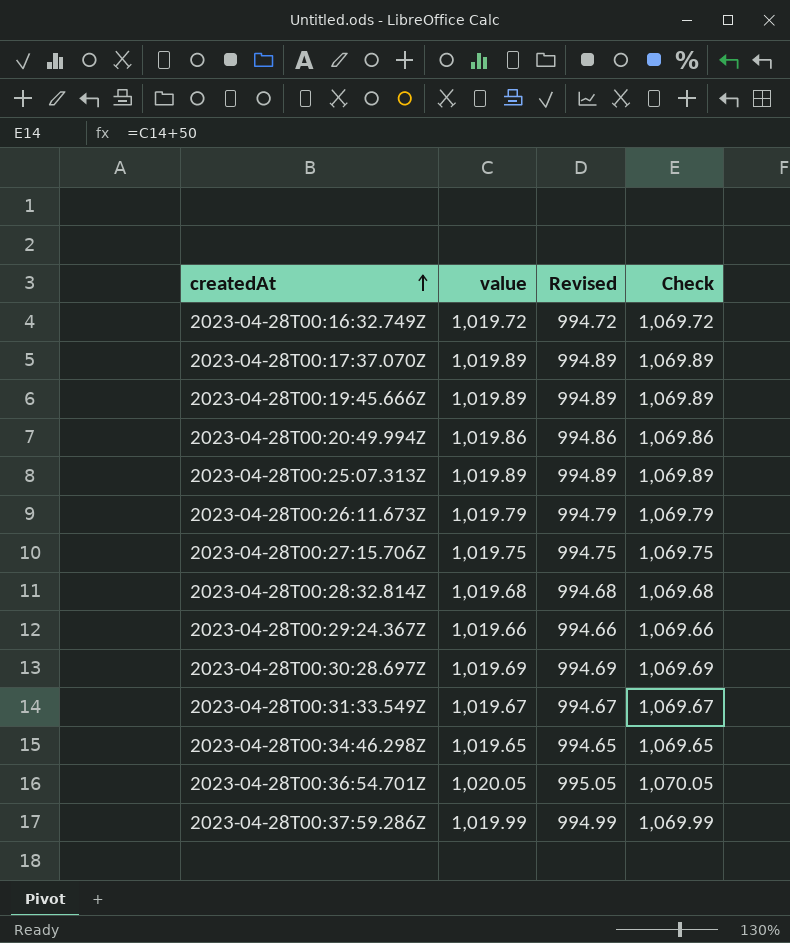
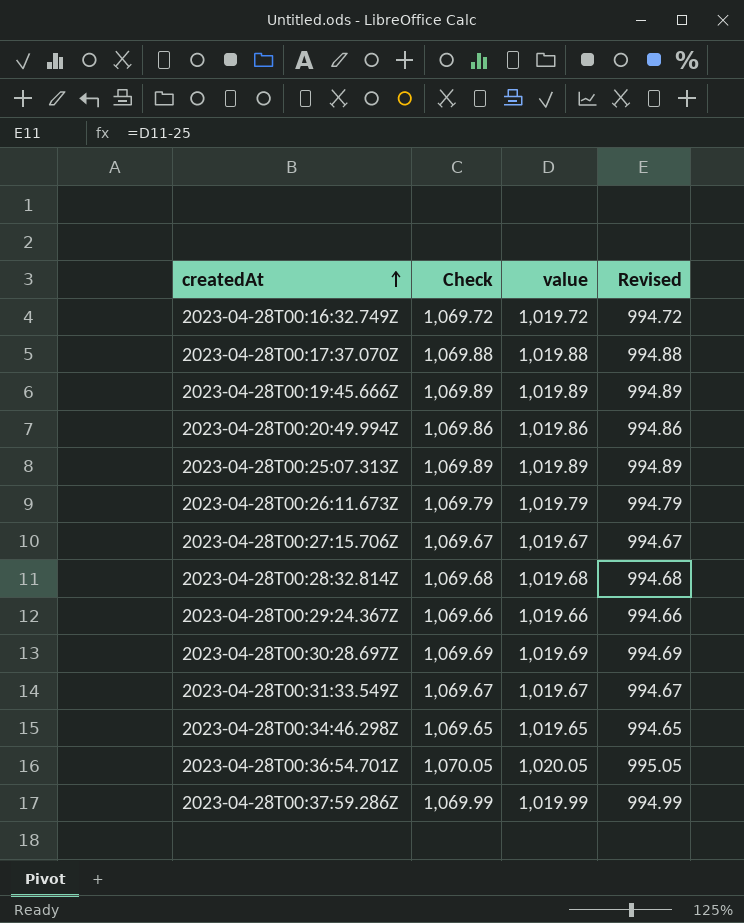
column Check | position: 4 -> 2
2023-04-28T00:17:37.070Z | Check: 1,069.89 -> 1,069.88
2023-04-28T00:17:37.070Z | value: 1,019.89 -> 1,019.88
2023-04-28T00:17:37.070Z | Revised: 994.89 -> 994.88
2023-04-28T00:27:15.706Z | Check: 1,069.75 -> 1,069.67
2023-04-28T00:27:15.706Z | value: 1,019.75 -> 1,019.67
2023-04-28T00:27:15.706Z | Revised: 994.75 -> 994.67

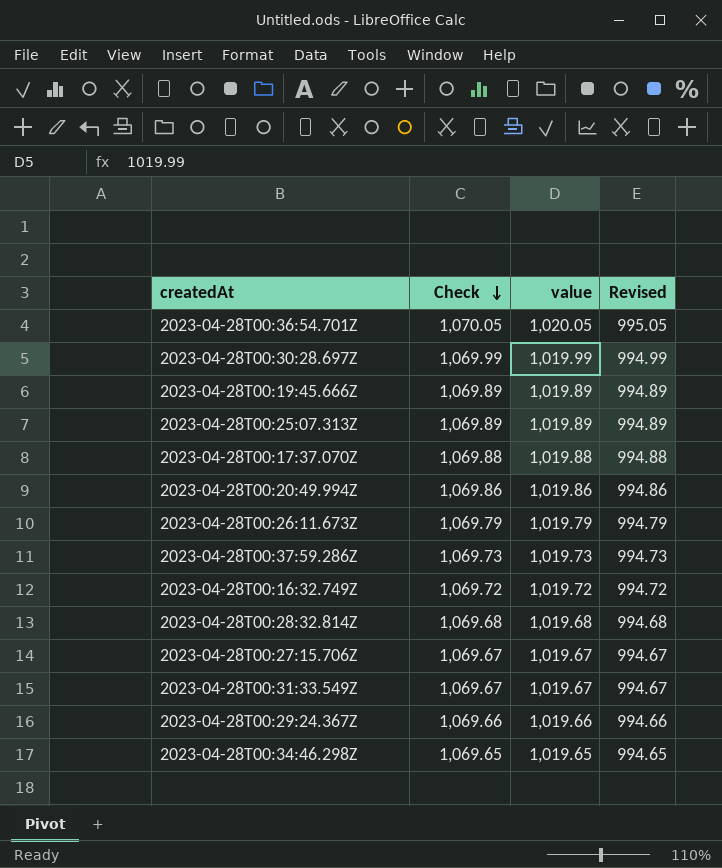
row order: createdAt ascending -> Check descending
2023-04-28T00:30:28.697Z | Check: 1,069.69 -> 1,069.99
2023-04-28T00:30:28.697Z | value: 1,019.69 -> 1,019.99
2023-04-28T00:30:28.697Z | Revised: 994.69 -> 994.99
2023-04-28T00:37:59.286Z | Check: 1,069.99 -> 1,069.73
2023-04-28T00:37:59.286Z | value: 1,019.99 -> 1,019.73
2023-04-28T00:37:59.286Z | Revised: 994.99 -> 994.73

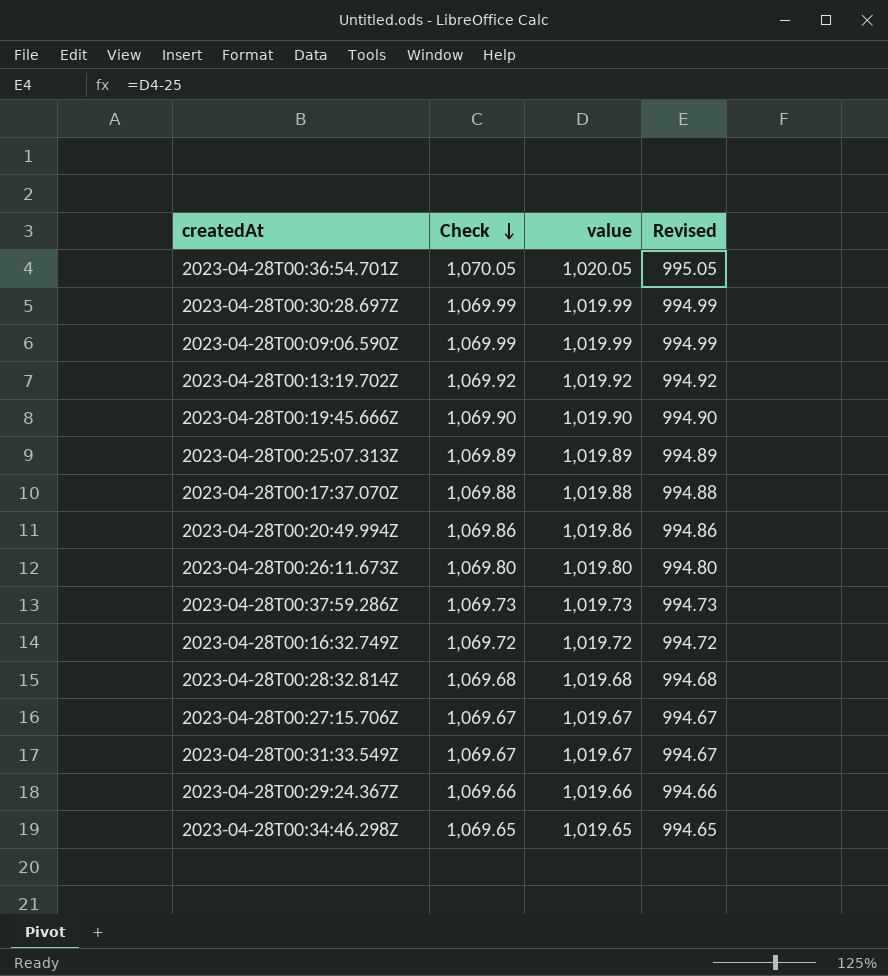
row 2023-04-28T00:09:06.590Z: none -> 1,069.99 | 1,019.99 | 994.99
row 2023-04-28T00:13:19.702Z: none -> 1,069.92 | 1,019.92 | 994.92
2023-04-28T00:19:45.666Z | Check: 1,069.89 -> 1,069.90
2023-04-28T00:19:45.666Z | value: 1,019.89 -> 1,019.90
2023-04-28T00:19:45.666Z | Revised: 994.89 -> 994.90
2023-04-28T00:26:11.673Z | Check: 1,069.79 -> 1,069.80
2023-04-28T00:26:11.673Z | value: 1,019.79 -> 1,019.80
2023-04-28T00:26:11.673Z | Revised: 994.79 -> 994.80

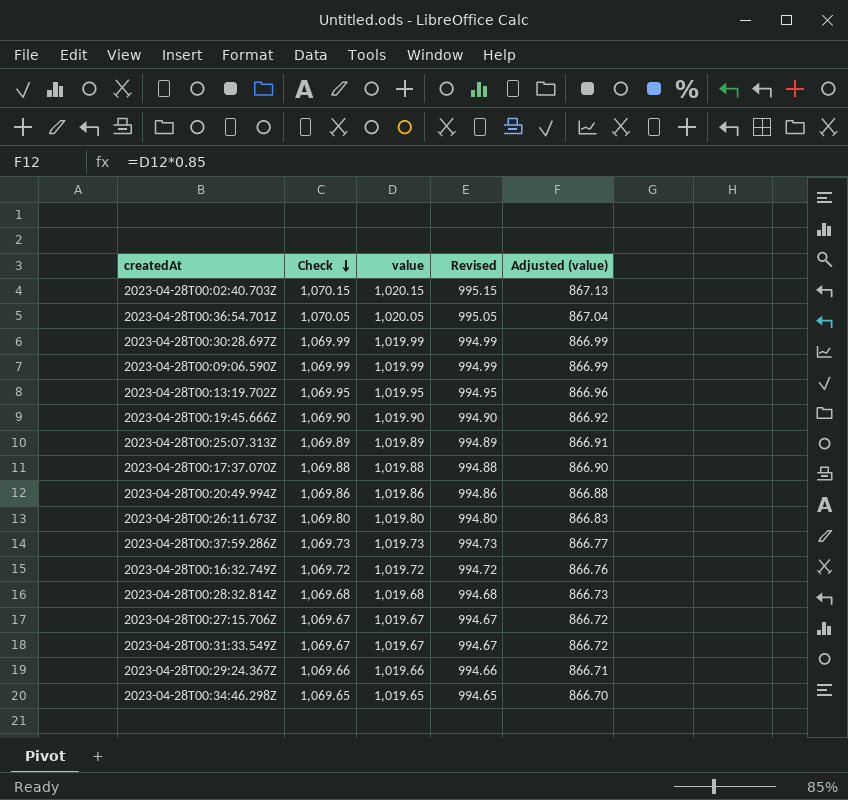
column Adjusted (value) | formula: none -> [value] * 0.85
row 2023-04-28T00:02:40.703Z: none -> 1,070.15 | 1,020.15 | 995.15 | 867.13
2023-04-28T00:13:19.702Z | Check: 1,069.92 -> 1,069.95
2023-04-28T00:13:19.702Z | value: 1,019.92 -> 1,019.95
2023-04-28T00:13:19.702Z | Revised: 994.92 -> 994.95

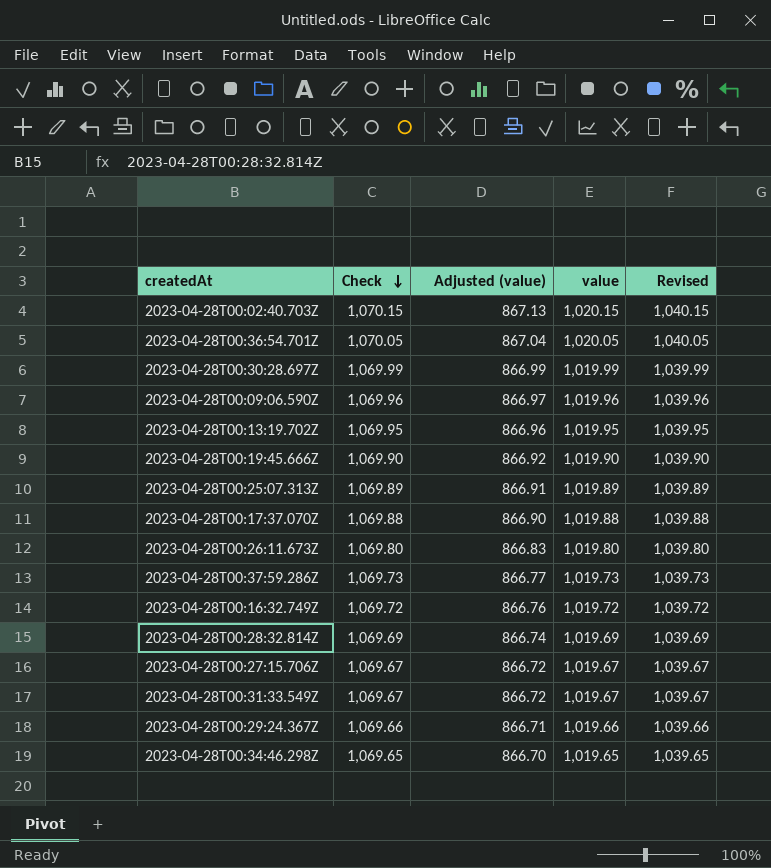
column Adjusted (value) | position: 5 -> 3
column Revised | formula: [value] - 25 -> [value] + 20
row 2023-04-28T00:20:49.994Z: 1,069.86 | 1,019.86 | 994.86 | 866.88 -> none
2023-04-28T00:09:06.590Z | Check: 1,069.99 -> 1,069.96
2023-04-28T00:09:06.590Z | Adjusted (value): 866.99 -> 866.97
2023-04-28T00:09:06.590Z | value: 1,019.99 -> 1,019.96
2023-04-28T00:28:32.814Z | Check: 1,069.68 -> 1,069.69
2023-04-28T00:28:32.814Z | Adjusted (value): 866.73 -> 866.74
2023-04-28T00:28:32.814Z | value: 1,019.68 -> 1,019.69

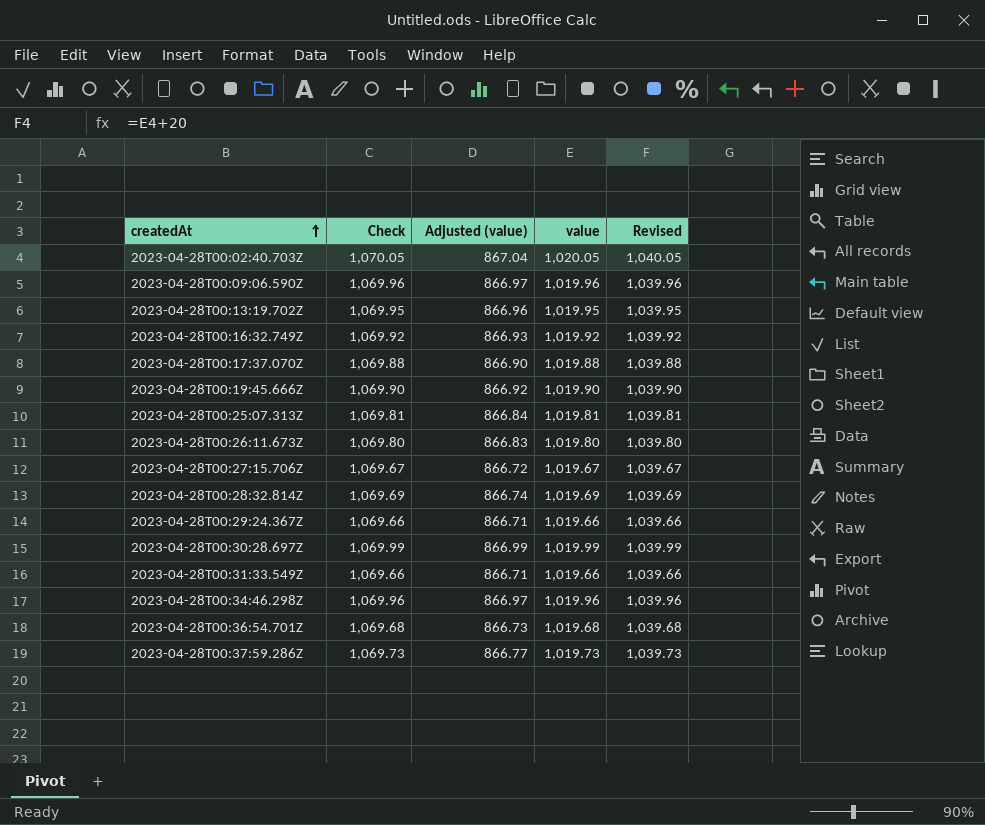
row order: Check descending -> createdAt ascending
2023-04-28T00:02:40.703Z | Check: 1,070.15 -> 1,070.05
2023-04-28T00:02:40.703Z | Adjusted (value): 867.13 -> 867.04
2023-04-28T00:02:40.703Z | value: 1,020.15 -> 1,020.05
2023-04-28T00:02:40.703Z | Revised: 1,040.15 -> 1,040.05
2023-04-28T00:16:32.749Z | Check: 1,069.72 -> 1,069.92
2023-04-28T00:16:32.749Z | Adjusted (value): 866.76 -> 866.93
2023-04-28T00:16:32.749Z | value: 1,019.72 -> 1,019.92
2023-04-28T00:16:32.749Z | Revised: 1,039.72 -> 1,039.92
2023-04-28T00:25:07.313Z | Check: 1,069.89 -> 1,069.81
2023-04-28T00:25:07.313Z | Adjusted (value): 866.91 -> 866.84
2023-04-28T00:25:07.313Z | value: 1,019.89 -> 1,019.81
2023-04-28T00:25:07.313Z | Revised: 1,039.89 -> 1,039.81
2023-04-28T00:31:33.549Z | Check: 1,069.67 -> 1,069.66
2023-04-28T00:31:33.549Z | Adjusted (value): 866.72 -> 866.71
2023-04-28T00:31:33.549Z | value: 1,019.67 -> 1,019.66
2023-04-28T00:31:33.549Z | Revised: 1,039.67 -> 1,039.66
2023-04-28T00:34:46.298Z | Check: 1,069.65 -> 1,069.96
2023-04-28T00:34:46.298Z | Adjusted (value): 866.70 -> 866.97
2023-04-28T00:34:46.298Z | value: 1,019.65 -> 1,019.96
2023-04-28T00:34:46.298Z | Revised: 1,039.65 -> 1,039.96
2023-04-28T00:36:54.701Z | Check: 1,070.05 -> 1,069.68
2023-04-28T00:36:54.701Z | Adjusted (value): 867.04 -> 866.73
2023-04-28T00:36:54.701Z | value: 1,020.05 -> 1,019.68
2023-04-28T00:36:54.701Z | Revised: 1,040.05 -> 1,039.68

